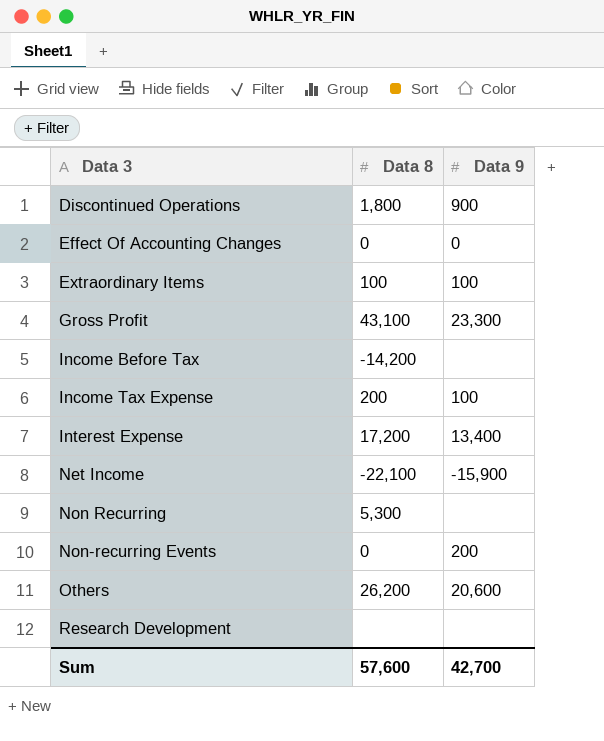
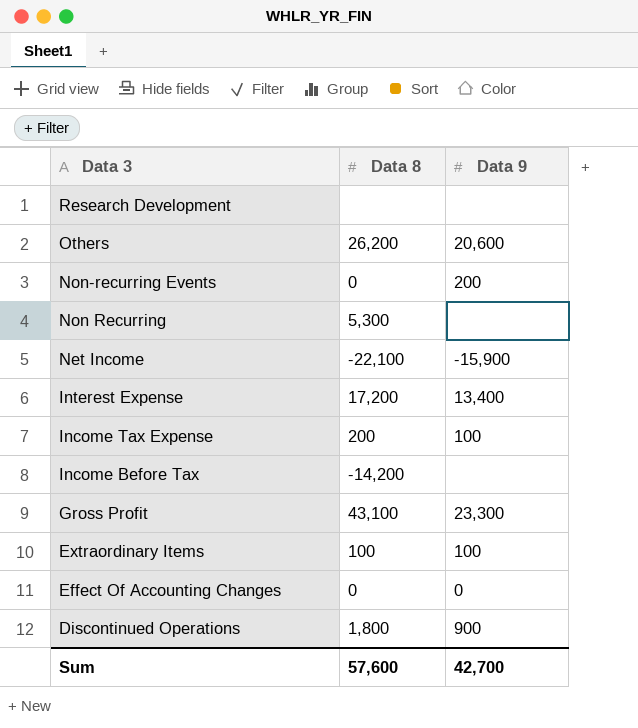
row order: Data 3 ascending -> Data 3 descending

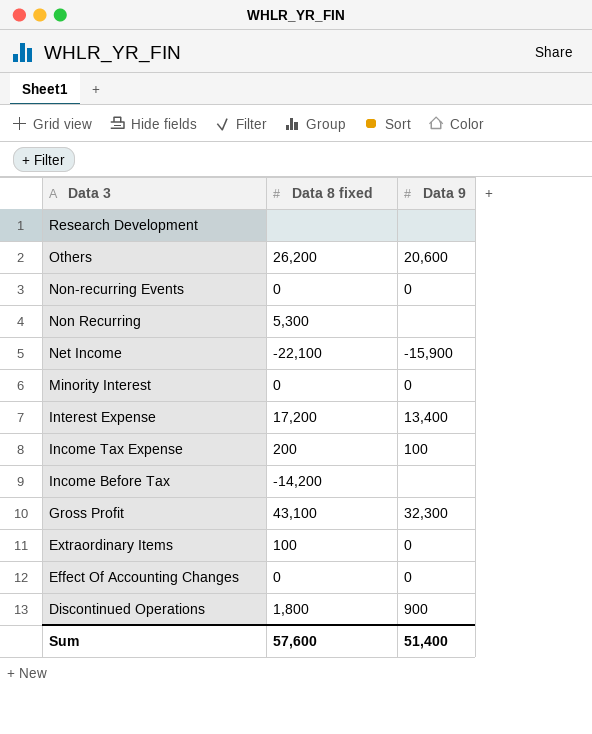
column name: Data 8 -> Data 8 fixed
Non-recurring Events | Data 9: 200 -> 0
row Minority Interest: none -> 0 | 0
Gross Profit | Data 9: 23,300 -> 32,300
Extraordinary Items | Data 9: 100 -> 0
Sum | Data 9: 42,700 -> 51,400

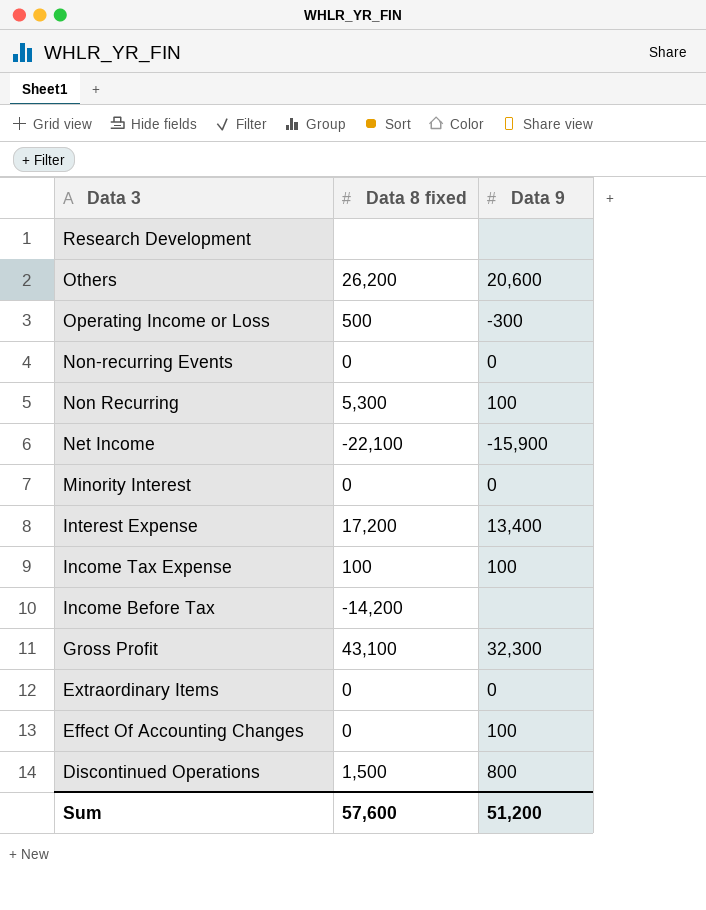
row Operating Income or Loss: none -> 500 | -300
Non Recurring | Data 9: none -> 100
Income Tax Expense | Data 8 fixed: 200 -> 100
Extraordinary Items | Data 8 fixed: 100 -> 0
Effect Of Accounting Changes | Data 9: 0 -> 100
Discontinued Operations | Data 8 fixed: 1,800 -> 1,500
Discontinued Operations | Data 9: 900 -> 800
Sum | Data 9: 51,400 -> 51,200

